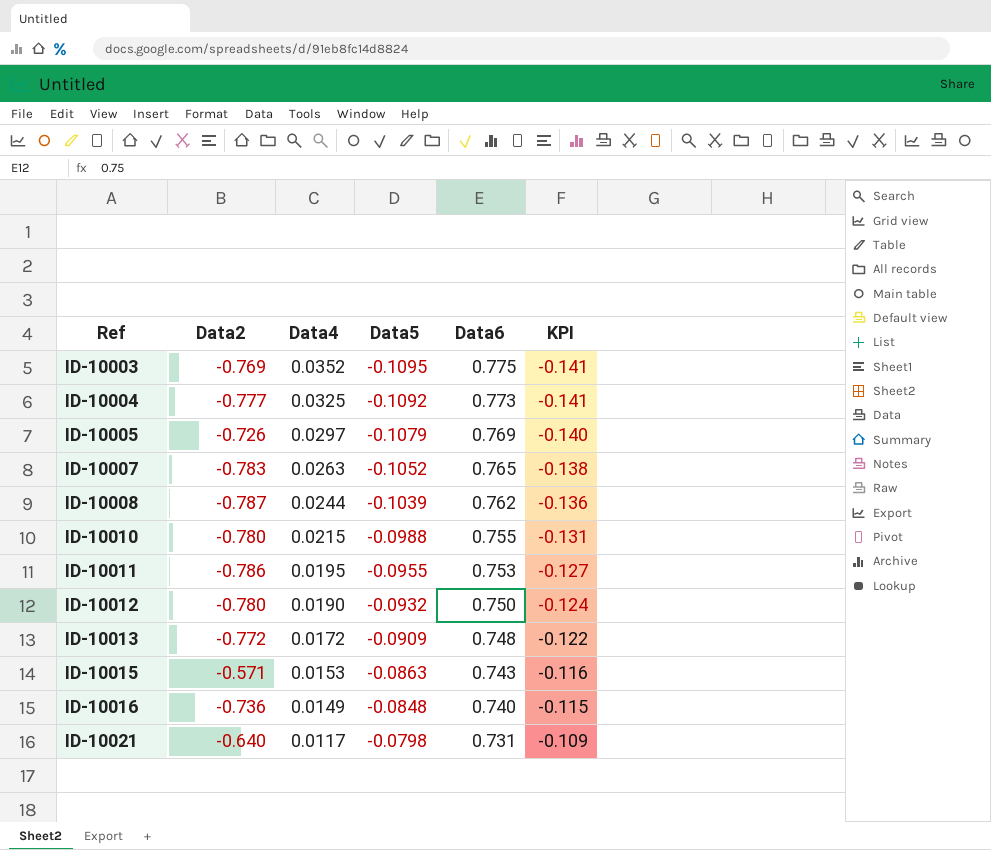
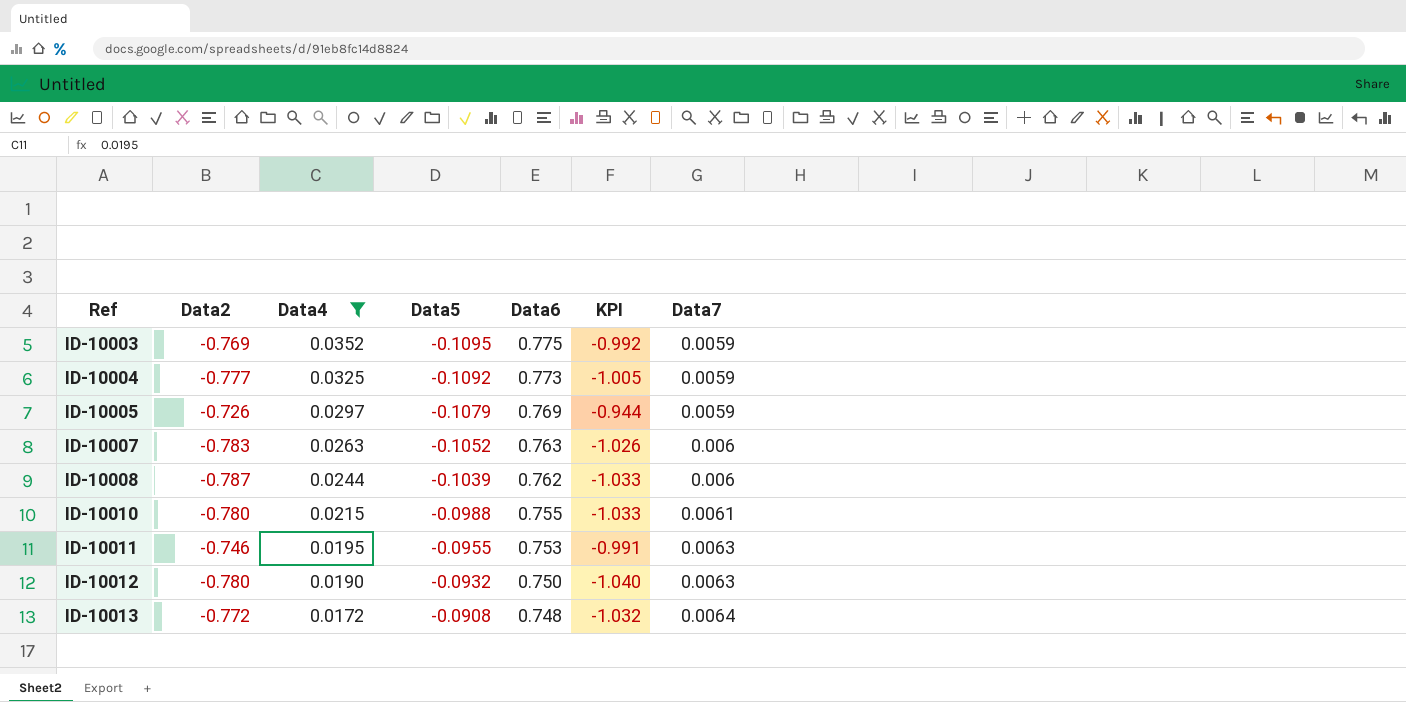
filter: none -> Data4 >= 0.0172
column KPI | formula: [Data5] / [Data6] -> [Data2] / [Data6]
column Data7 | position: none -> 7
ID-10007 | Data6: 0.765 -> 0.763
ID-10011 | Data2: -0.786 -> -0.746
ID-10013 | Data5: -0.0909 -> -0.0908

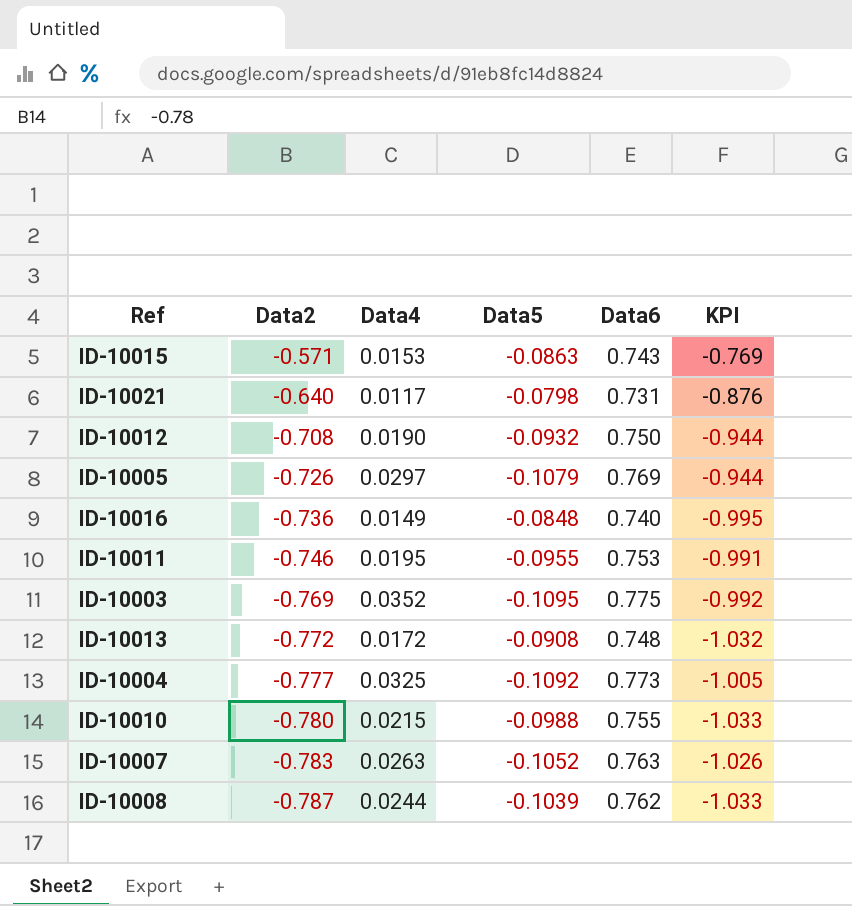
filter: Data4 >= 0.0172 -> none
row order: Ref ascending -> Data2 descending
column Data7 | position: 7 -> none
ID-10012 | Data2: -0.780 -> -0.708
ID-10012 | KPI: -1.040 -> -0.944

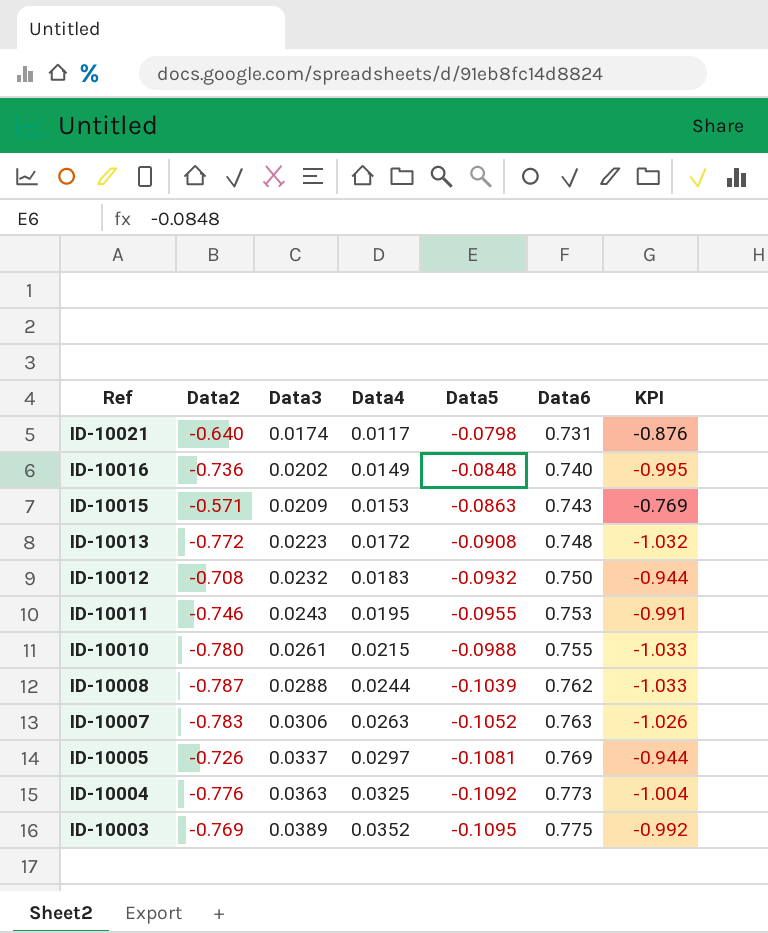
row order: Data2 descending -> Ref descending
column Data3 | position: none -> 3
ID-10012 | Data4: 0.0190 -> 0.0183
ID-10005 | Data5: -0.1079 -> -0.1081
ID-10004 | Data2: -0.777 -> -0.776
ID-10004 | KPI: -1.005 -> -1.004

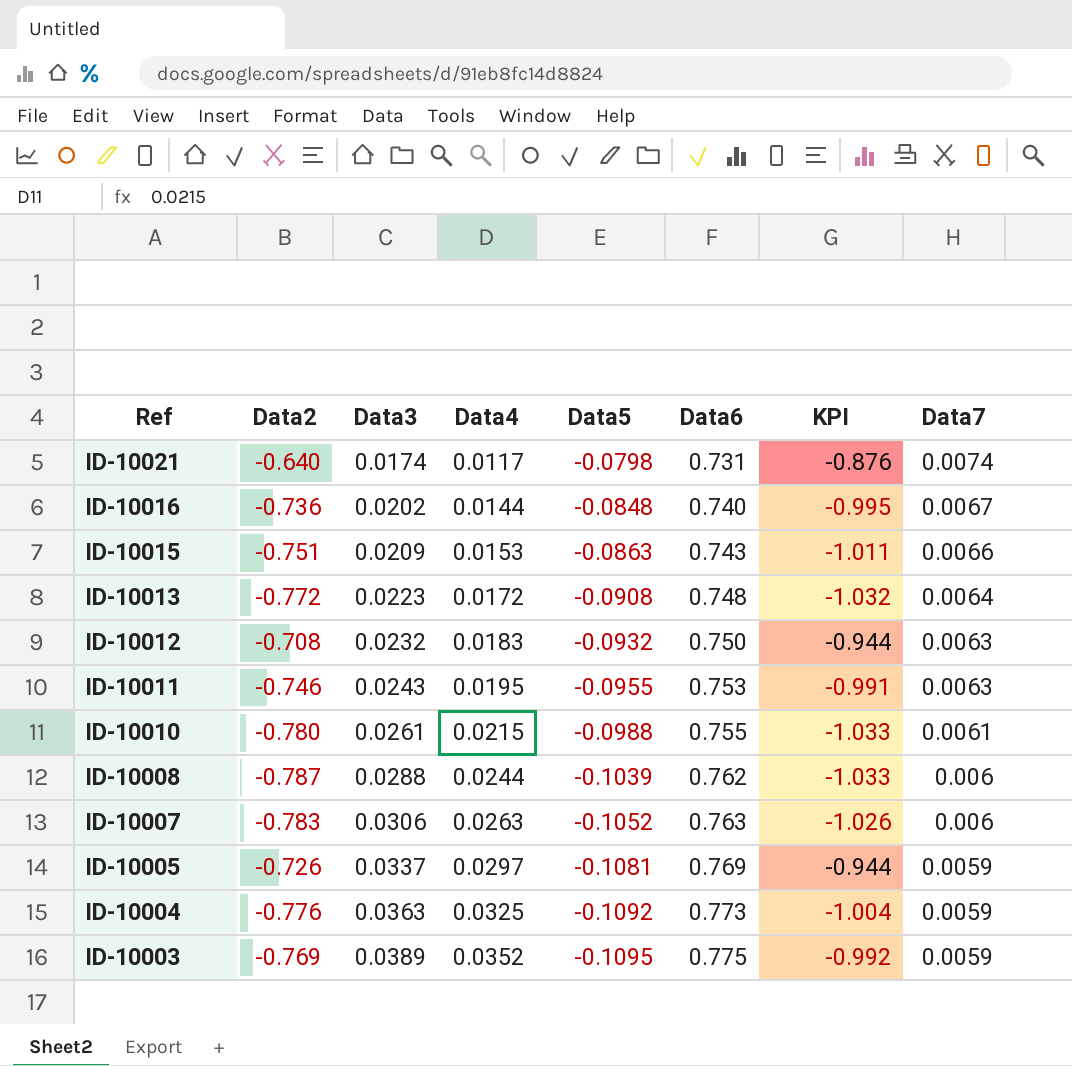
column Data7 | position: none -> 8
ID-10016 | Data4: 0.0149 -> 0.0144
ID-10015 | Data2: -0.571 -> -0.751
ID-10015 | KPI: -0.769 -> -1.011

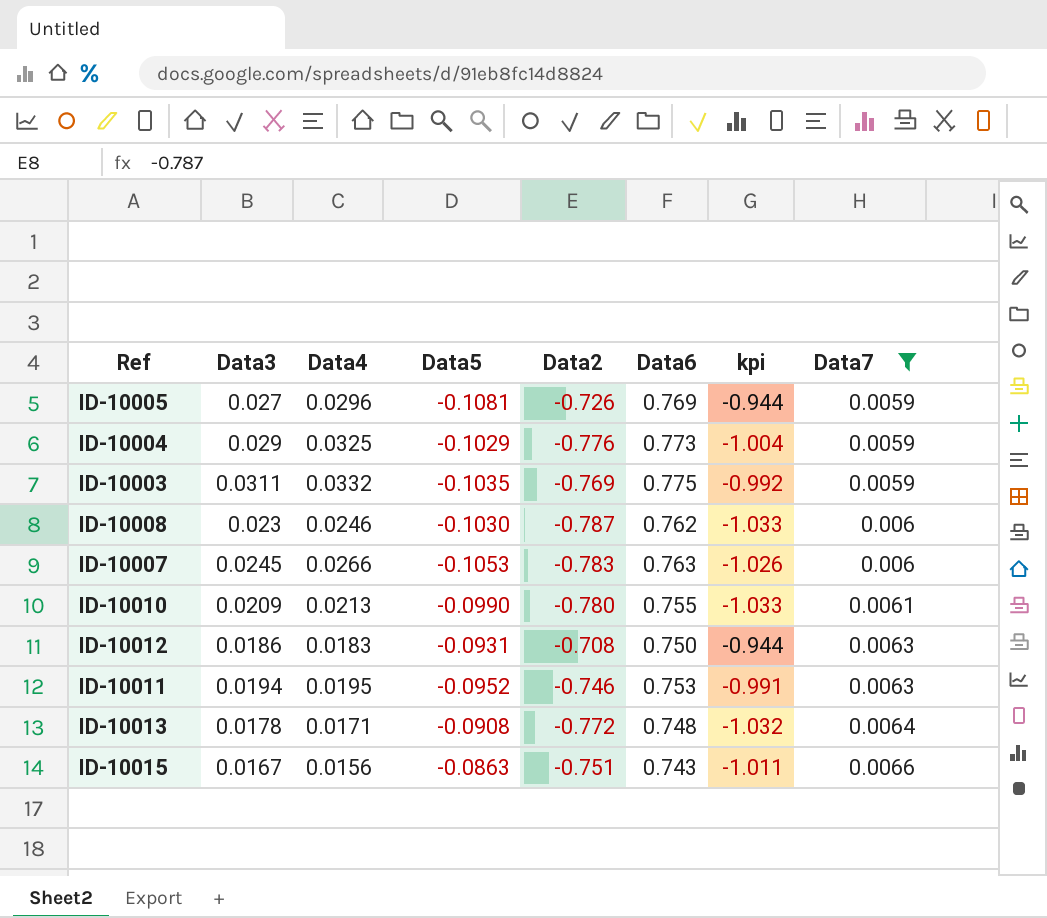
filter: none -> Data7 <= 0.0066
row order: Ref descending -> Data7 ascending
column Data2 | position: 2 -> 5
column name: KPI -> kpi
ID-10005 | Data3: 0.0337 -> 0.027
ID-10005 | Data4: 0.0297 -> 0.0296
ID-10004 | Data3: 0.0363 -> 0.029
ID-10004 | Data5: -0.1092 -> -0.1029
ID-10003 | Data3: 0.0389 -> 0.0311
ID-10003 | Data4: 0.0352 -> 0.0332
ID-10003 | Data5: -0.1095 -> -0.1035
ID-10008 | Data3: 0.0288 -> 0.023
ID-10008 | Data4: 0.0244 -> 0.0246
ID-10008 | Data5: -0.1039 -> -0.1030
ID-10007 | Data3: 0.0306 -> 0.0245
ID-10007 | Data4: 0.0263 -> 0.0266
ID-10007 | Data5: -0.1052 -> -0.1053
ID-10010 | Data3: 0.0261 -> 0.0209
ID-10010 | Data4: 0.0215 -> 0.0213
ID-10010 | Data5: -0.0988 -> -0.0990
ID-10012 | Data3: 0.0232 -> 0.0186
ID-10012 | Data5: -0.0932 -> -0.0931
ID-10011 | Data3: 0.0243 -> 0.0194
ID-10011 | Data5: -0.0955 -> -0.0952
ID-10013 | Data3: 0.0223 -> 0.0178
ID-10013 | Data4: 0.0172 -> 0.0171
ID-10015 | Data3: 0.0209 -> 0.0167
ID-10015 | Data4: 0.0153 -> 0.0156

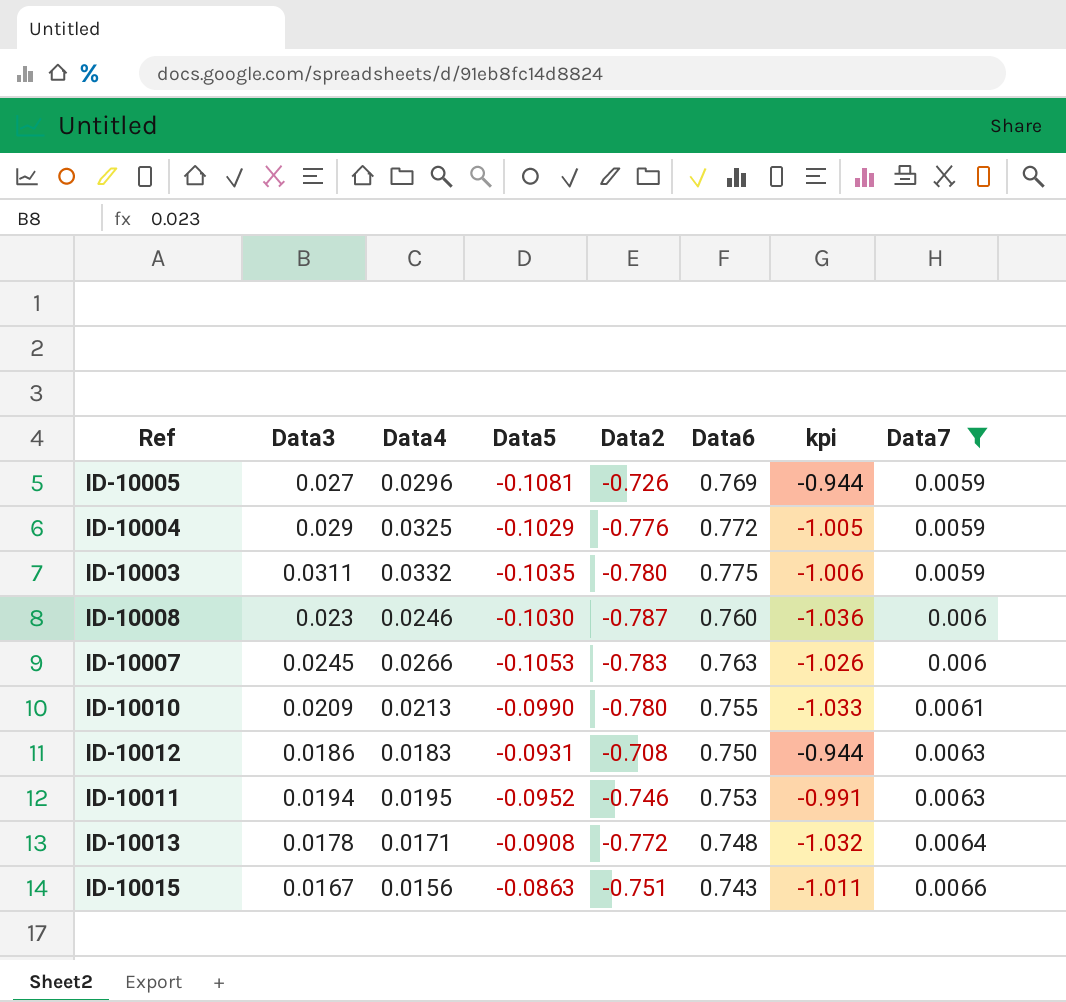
ID-10004 | Data6: 0.773 -> 0.772
ID-10004 | kpi: -1.004 -> -1.005
ID-10003 | Data2: -0.769 -> -0.780
ID-10003 | kpi: -0.992 -> -1.006
ID-10008 | Data6: 0.762 -> 0.760
ID-10008 | kpi: -1.033 -> -1.036

